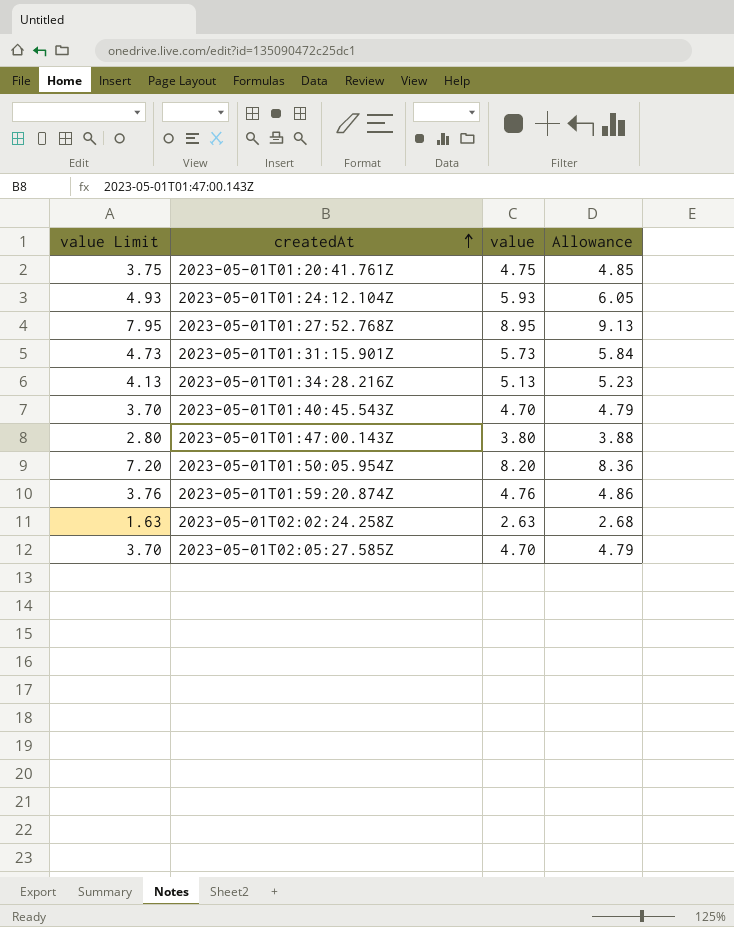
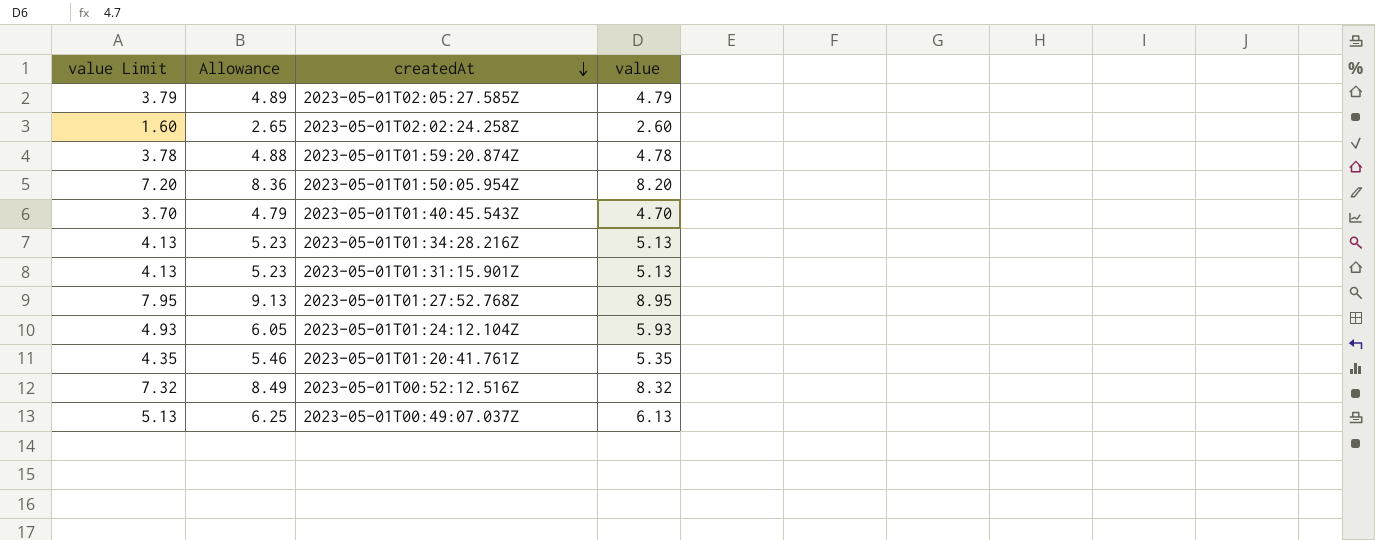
row order: createdAt ascending -> createdAt descending
column Allowance | position: 4 -> 2
row 2023-05-01T01:47:00.143Z: 2.80 | 3.80 | 3.88 -> none
2023-05-01T02:05:27.585Z | value Limit: 3.70 -> 3.79
2023-05-01T02:05:27.585Z | Allowance: 4.79 -> 4.89
2023-05-01T02:05:27.585Z | value: 4.70 -> 4.79
2023-05-01T02:02:24.258Z | value Limit: 1.63 -> 1.60
2023-05-01T02:02:24.258Z | Allowance: 2.68 -> 2.65
2023-05-01T02:02:24.258Z | value: 2.63 -> 2.60
2023-05-01T01:59:20.874Z | value Limit: 3.76 -> 3.78
2023-05-01T01:59:20.874Z | Allowance: 4.86 -> 4.88
2023-05-01T01:59:20.874Z | value: 4.76 -> 4.78
2023-05-01T01:31:15.901Z | value Limit: 4.73 -> 4.13
2023-05-01T01:31:15.901Z | Allowance: 5.84 -> 5.23
2023-05-01T01:31:15.901Z | value: 5.73 -> 5.13
2023-05-01T01:20:41.761Z | value Limit: 3.75 -> 4.35
2023-05-01T01:20:41.761Z | Allowance: 4.85 -> 5.46
2023-05-01T01:20:41.761Z | value: 4.75 -> 5.35
row 2023-05-01T00:52:12.516Z: none -> 7.32 | 8.49 | 8.32
row 2023-05-01T00:49:07.037Z: none -> 5.13 | 6.25 | 6.13

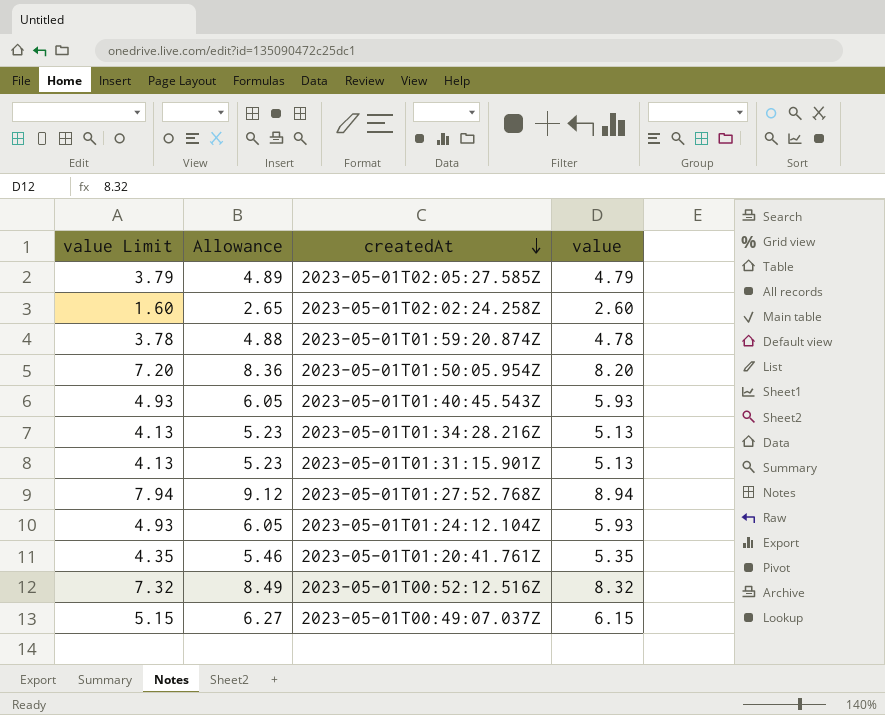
2023-05-01T01:40:45.543Z | value Limit: 3.70 -> 4.93
2023-05-01T01:40:45.543Z | Allowance: 4.79 -> 6.05
2023-05-01T01:40:45.543Z | value: 4.70 -> 5.93
2023-05-01T01:27:52.768Z | value Limit: 7.95 -> 7.94
2023-05-01T01:27:52.768Z | Allowance: 9.13 -> 9.12
2023-05-01T01:27:52.768Z | value: 8.95 -> 8.94
2023-05-01T00:49:07.037Z | value Limit: 5.13 -> 5.15
2023-05-01T00:49:07.037Z | Allowance: 6.25 -> 6.27
2023-05-01T00:49:07.037Z | value: 6.13 -> 6.15

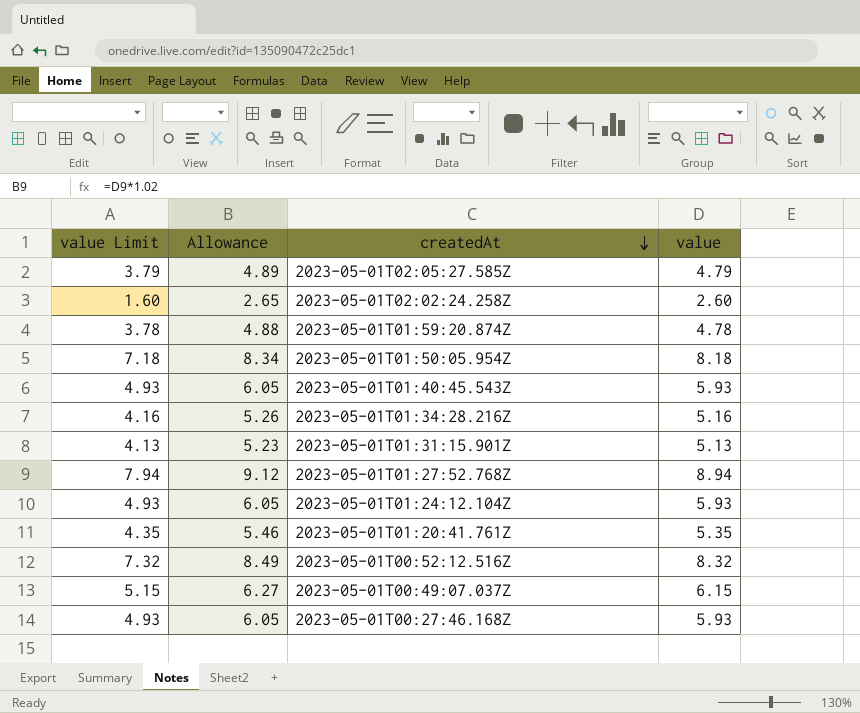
2023-05-01T01:50:05.954Z | value Limit: 7.20 -> 7.18
2023-05-01T01:50:05.954Z | Allowance: 8.36 -> 8.34
2023-05-01T01:50:05.954Z | value: 8.20 -> 8.18
2023-05-01T01:34:28.216Z | value Limit: 4.13 -> 4.16
2023-05-01T01:34:28.216Z | Allowance: 5.23 -> 5.26
2023-05-01T01:34:28.216Z | value: 5.13 -> 5.16
row 2023-05-01T00:27:46.168Z: none -> 4.93 | 6.05 | 5.93

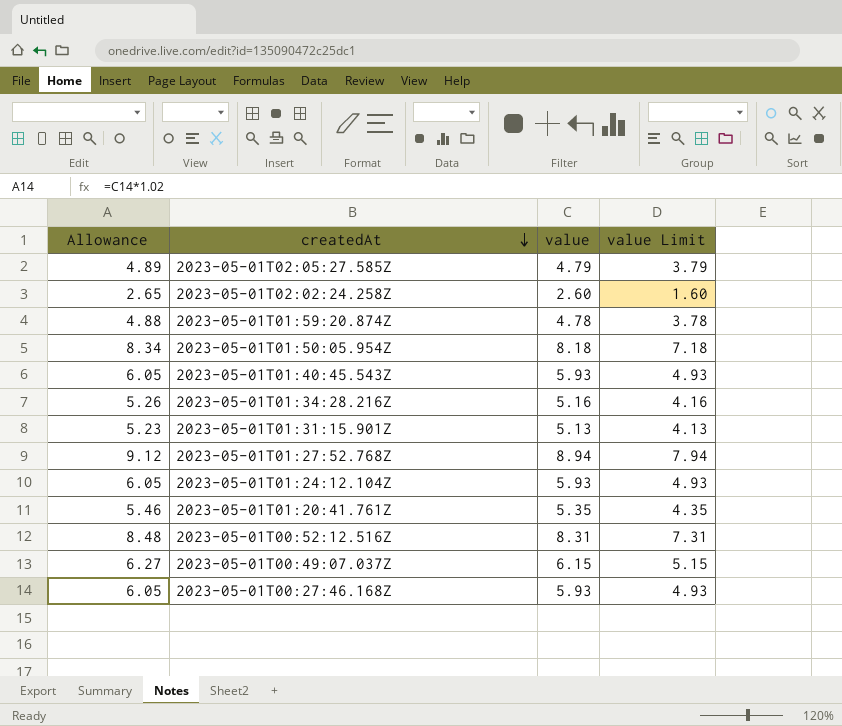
column value Limit | position: 1 -> 4
2023-05-01T00:52:12.516Z | Allowance: 8.49 -> 8.48
2023-05-01T00:52:12.516Z | value: 8.32 -> 8.31
2023-05-01T00:52:12.516Z | value Limit: 7.32 -> 7.31

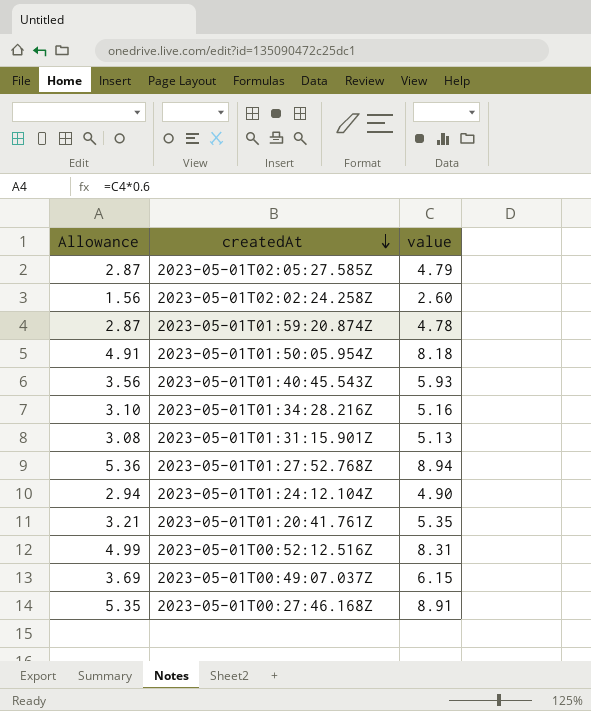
column value Limit | formula: [value] - 1 -> none
column Allowance | formula: [value] * 1.02 -> [value] * 0.6
2023-05-01T01:24:12.104Z | value: 5.93 -> 4.90
2023-05-01T00:27:46.168Z | value: 5.93 -> 8.91

